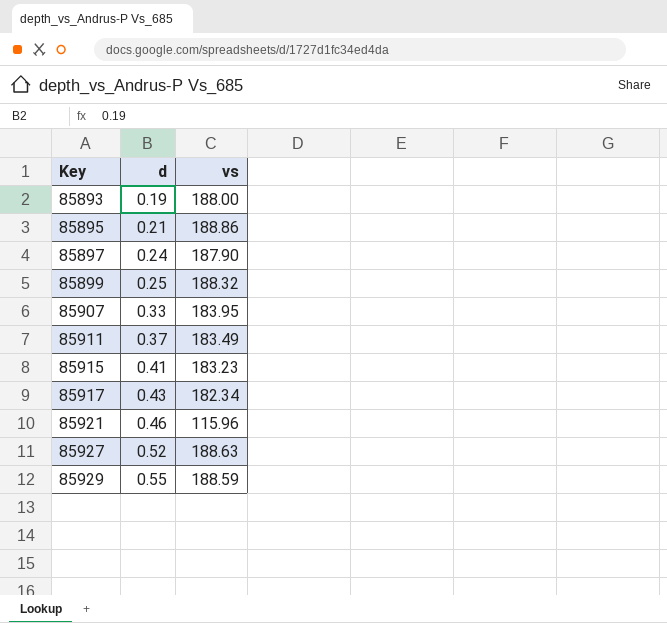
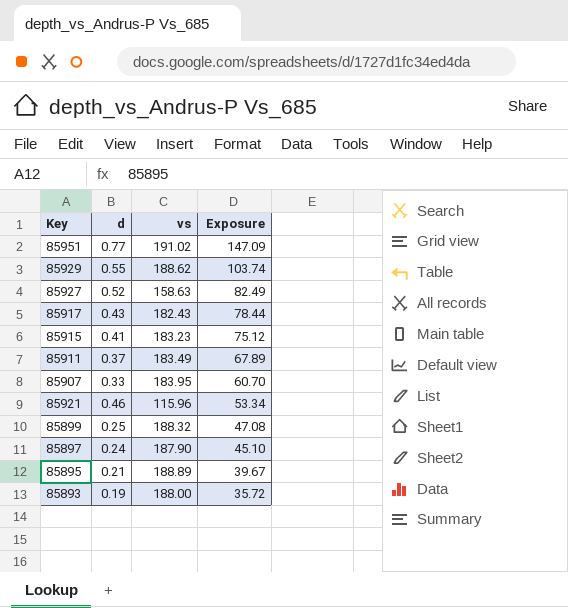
row order: Key ascending -> Exposure descending
column Exposure | formula: none -> [d] * [vs]
row 85951: none -> 0.77 | 191.02 | 147.09
85929 | vs: 188.59 -> 188.62
85927 | vs: 188.63 -> 158.63
85917 | vs: 182.34 -> 182.43
85895 | vs: 188.86 -> 188.89

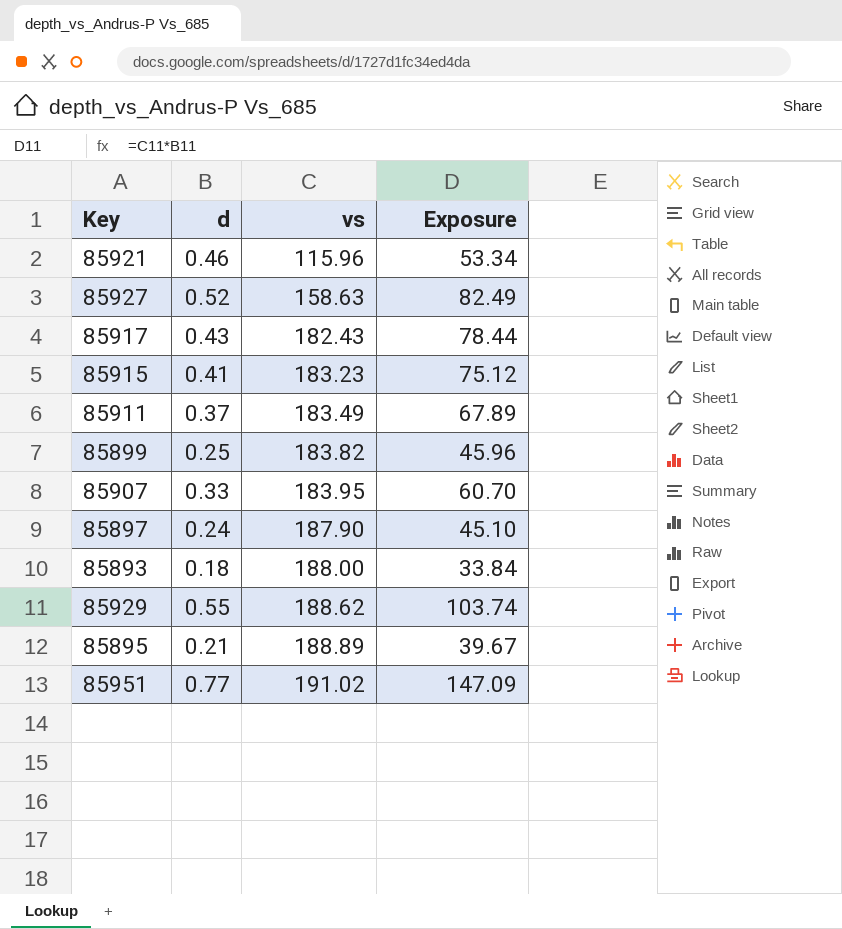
row order: Exposure descending -> vs ascending
85899 | vs: 188.32 -> 183.82
85899 | Exposure: 47.08 -> 45.96
85893 | d: 0.19 -> 0.18
85893 | Exposure: 35.72 -> 33.84

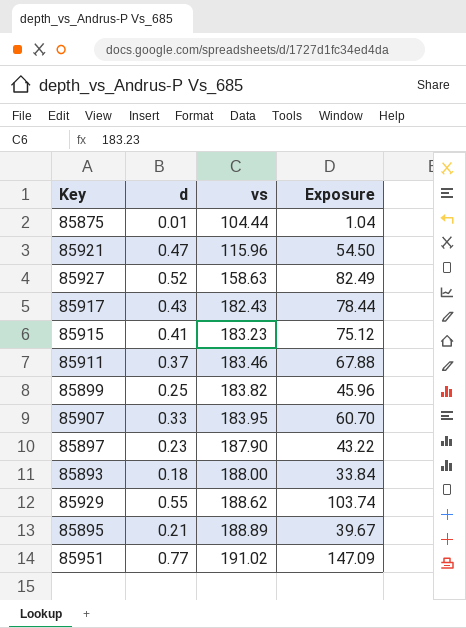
row 85875: none -> 0.01 | 104.44 | 1.04
85921 | d: 0.46 -> 0.47
85921 | Exposure: 53.34 -> 54.50
85911 | vs: 183.49 -> 183.46
85911 | Exposure: 67.89 -> 67.88
85897 | d: 0.24 -> 0.23
85897 | Exposure: 45.10 -> 43.22

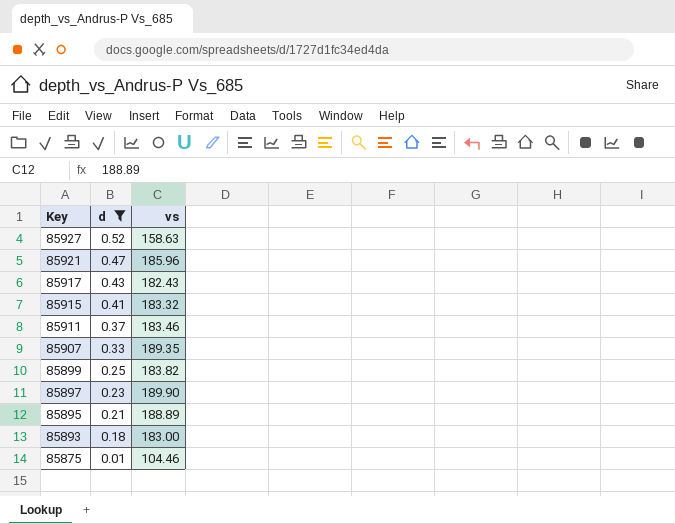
filter: none -> d <= 0.52
row order: vs ascending -> Key descending
column Exposure | formula: [d] * [vs] -> none
85921 | vs: 115.96 -> 185.96
85915 | vs: 183.23 -> 183.32
85907 | vs: 183.95 -> 189.35
85897 | vs: 187.90 -> 189.90
85893 | vs: 188.00 -> 183.00
85875 | vs: 104.44 -> 104.46

